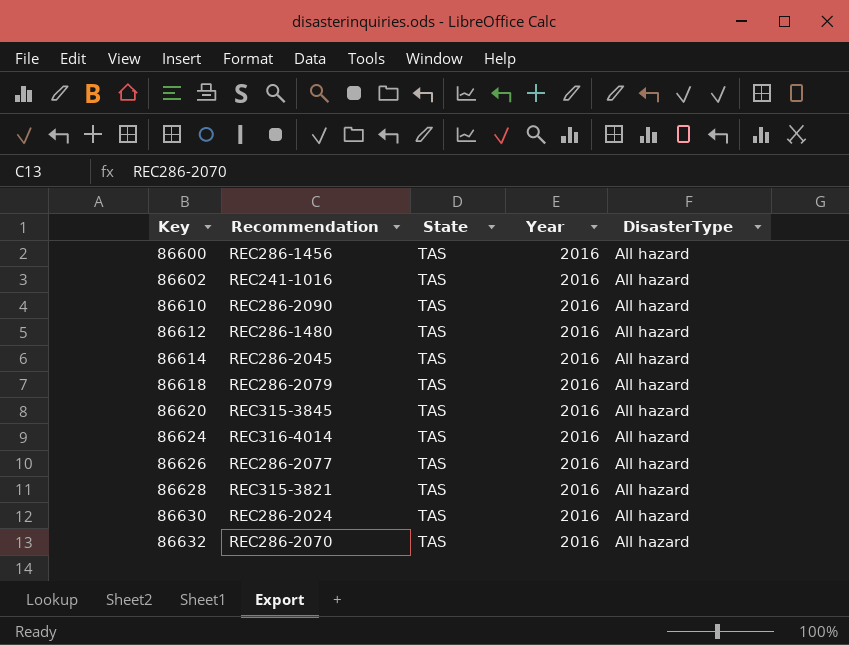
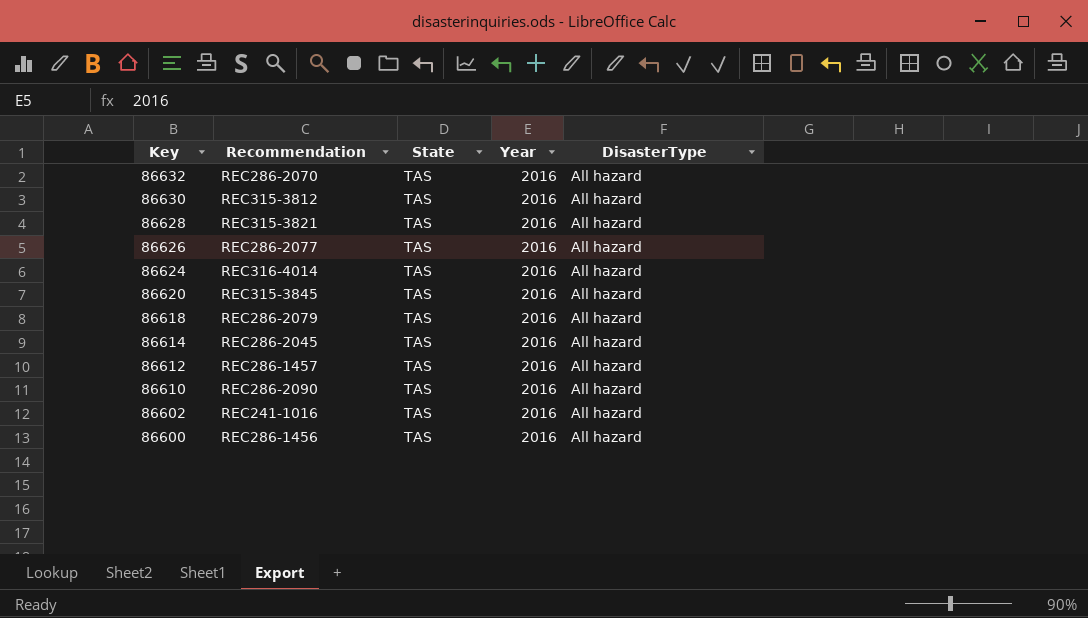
row order: Key ascending -> Key descending
86630 | Recommendation: REC286-2024 -> REC315-3812
86612 | Recommendation: REC286-1480 -> REC286-1457

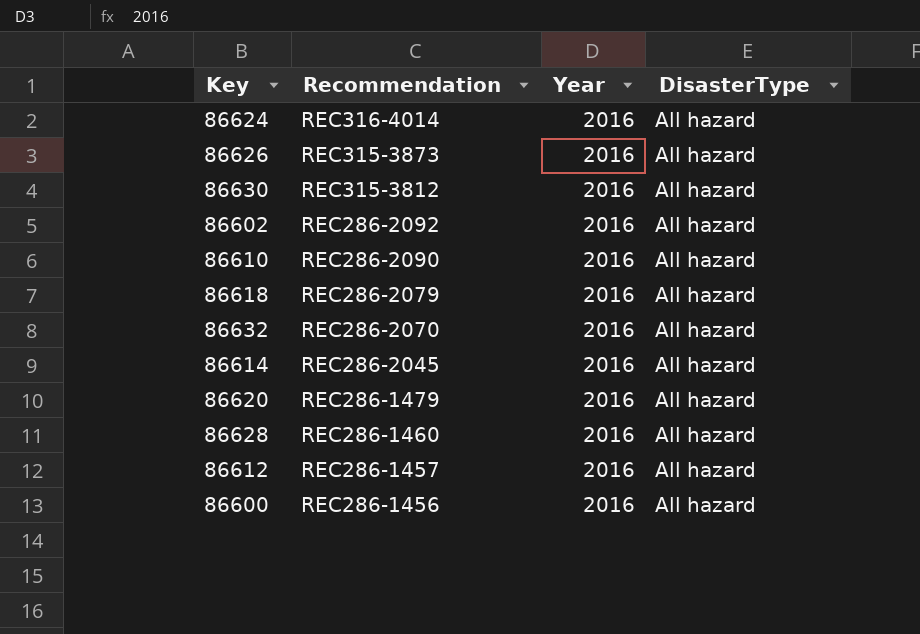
row order: Key descending -> Recommendation descending
column State | position: 3 -> none
86626 | Recommendation: REC286-2077 -> REC315-3873
86602 | Recommendation: REC241-1016 -> REC286-2092
86620 | Recommendation: REC315-3845 -> REC286-1479
86628 | Recommendation: REC315-3821 -> REC286-1460

